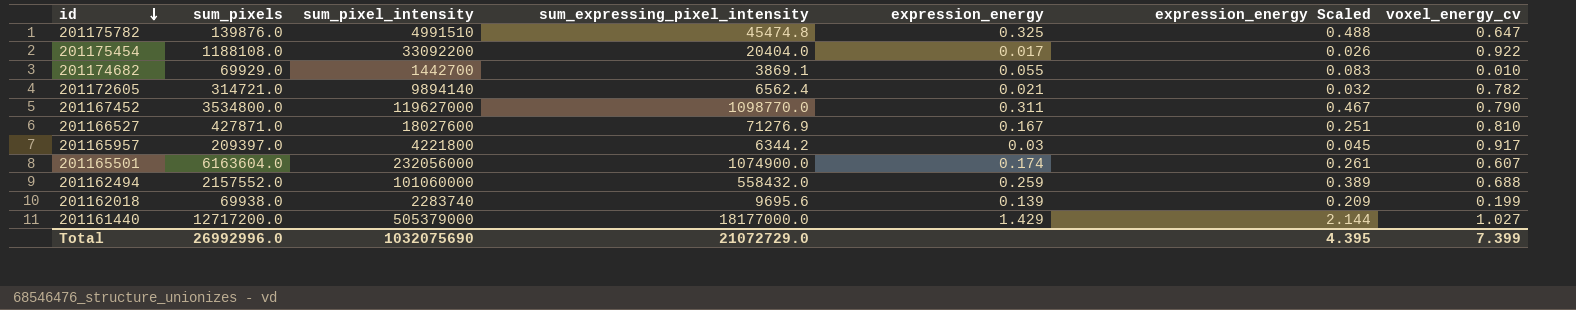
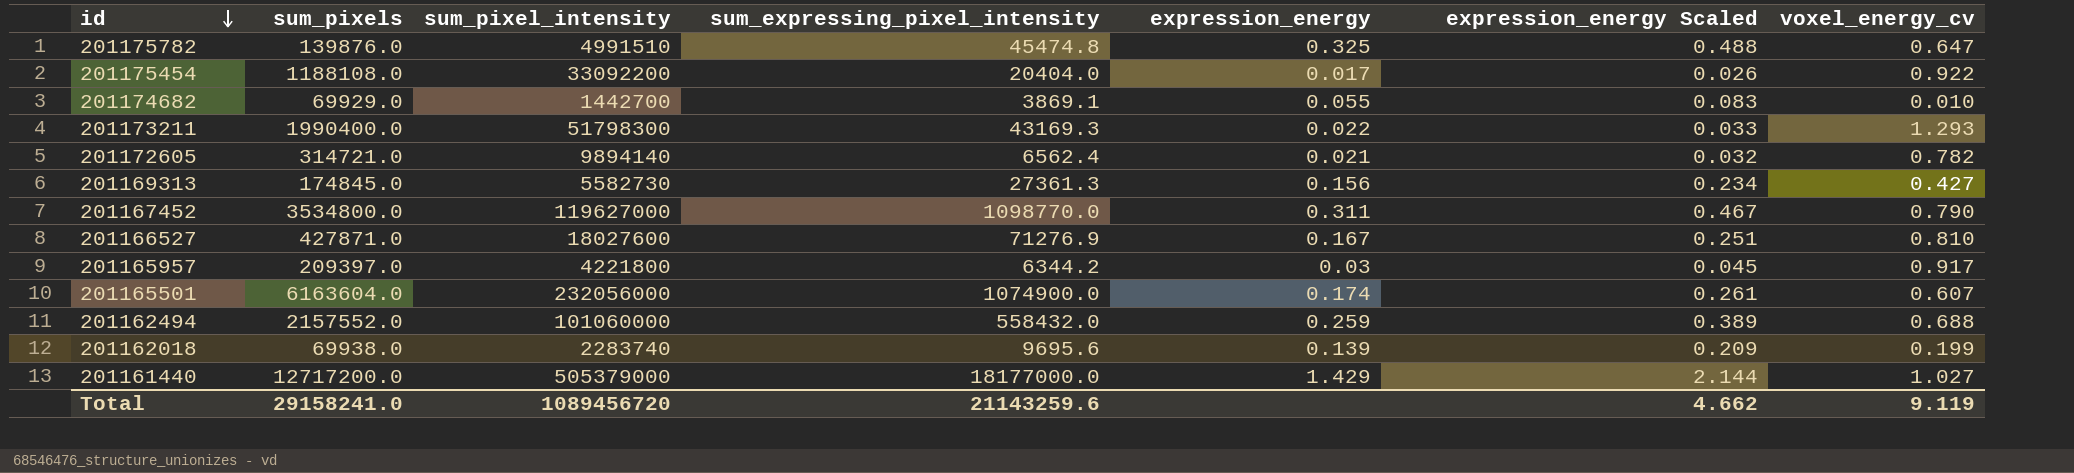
row 201173211: none -> 1990400.0 | 51798300 | 43169.3 | 0.022 | 0.033 | 1.293
row 201169313: none -> 174845.0 | 5582730 | 27361.3 | 0.156 | 0.234 | 0.427
Total | sum_pixels: 26992996.0 -> 29158241.0
Total | sum_pixel_intensity: 1032075690 -> 1089456720
Total | sum_expressing_pixel_intensity: 21072729.0 -> 21143259.6
Total | expression_energy Scaled: 4.395 -> 4.662
Total | voxel_energy_cv: 7.399 -> 9.119

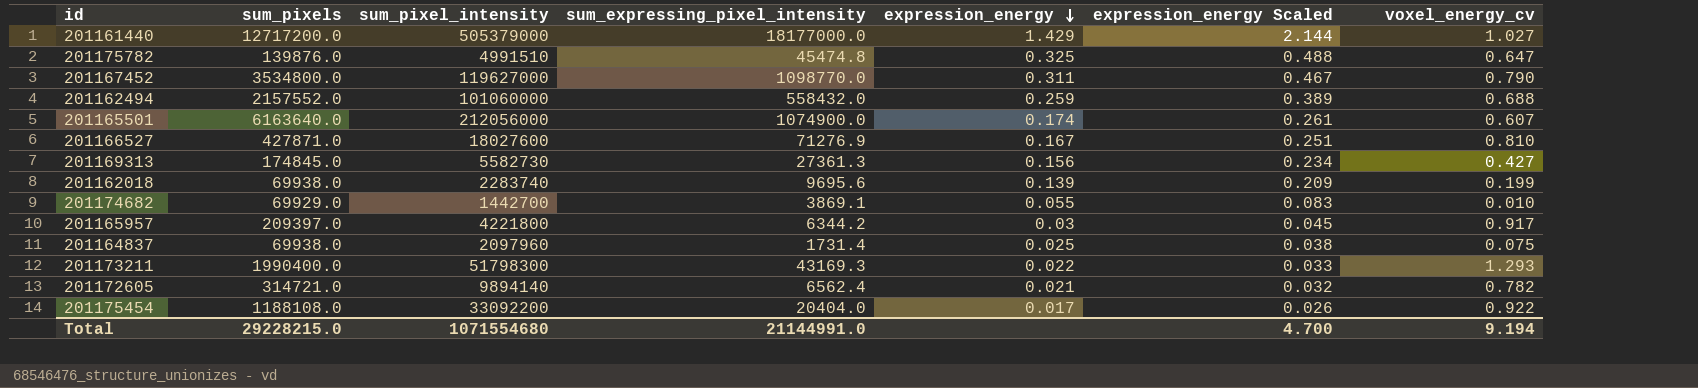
row order: id descending -> expression_energy descending
201165501 | sum_pixels: 6163604.0 -> 6163640.0
201165501 | sum_pixel_intensity: 232056000 -> 212056000
row 201164837: none -> 69938.0 | 2097960 | 1731.4 | 0.025 | 0.038 | 0.075
Total | sum_pixels: 29158241.0 -> 29228215.0
Total | sum_pixel_intensity: 1089456720 -> 1071554680
Total | sum_expressing_pixel_intensity: 21143259.6 -> 21144991.0
Total | expression_energy Scaled: 4.662 -> 4.700
Total | voxel_energy_cv: 9.119 -> 9.194

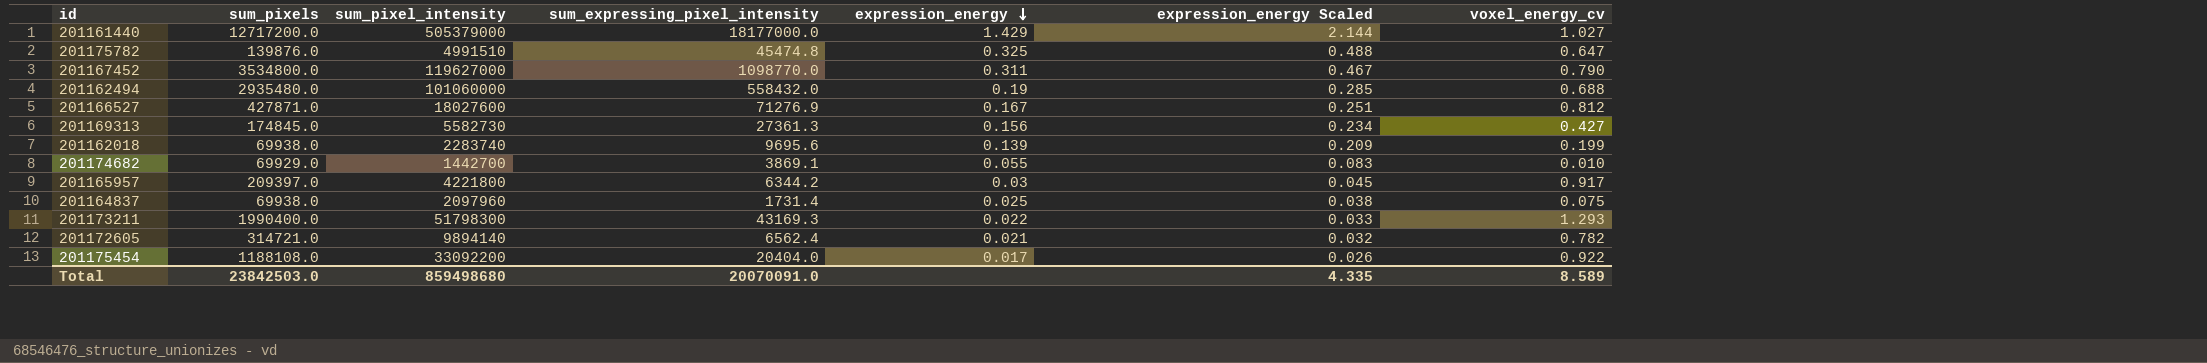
row 201165501: 6163640.0 | 212056000 | 1074900.0 | 0.174 | 0.261 | 0.607 -> none
201162494 | sum_pixels: 2157552.0 -> 2935480.0
201162494 | expression_energy: 0.259 -> 0.19
201162494 | expression_energy Scaled: 0.389 -> 0.285
201166527 | voxel_energy_cv: 0.810 -> 0.812
Total | sum_pixels: 29228215.0 -> 23842503.0
Total | sum_pixel_intensity: 1071554680 -> 859498680
Total | sum_expressing_pixel_intensity: 21144991.0 -> 20070091.0
Total | expression_energy Scaled: 4.700 -> 4.335
Total | voxel_energy_cv: 9.194 -> 8.589

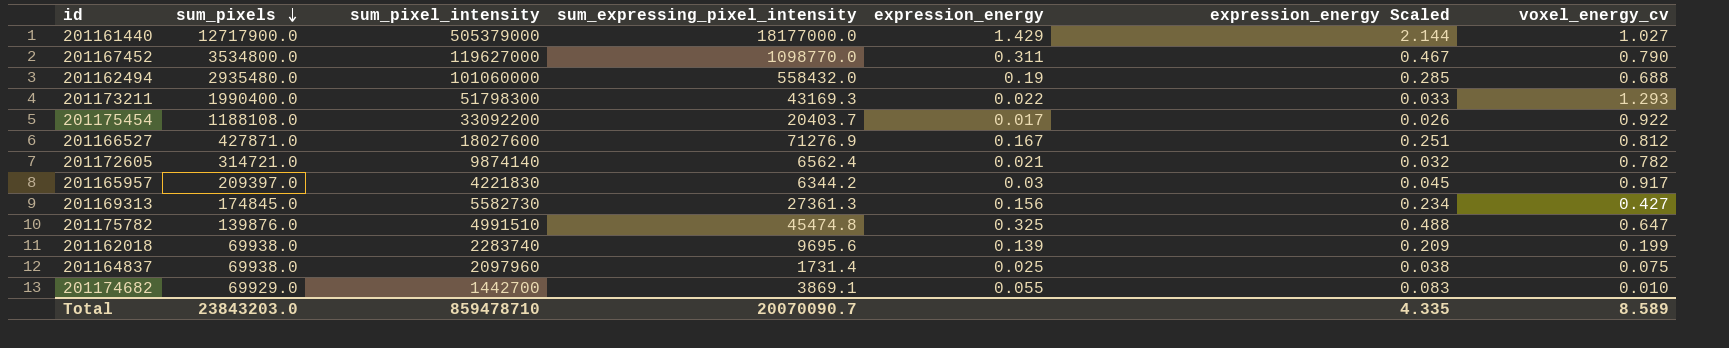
row order: expression_energy descending -> sum_pixels descending
201161440 | sum_pixels: 12717200.0 -> 12717900.0
201175454 | sum_expressing_pixel_intensity: 20404.0 -> 20403.7
201172605 | sum_pixel_intensity: 9894140 -> 9874140
201165957 | sum_pixel_intensity: 4221800 -> 4221830
Total | sum_pixels: 23842503.0 -> 23843203.0
Total | sum_pixel_intensity: 859498680 -> 859478710
Total | sum_expressing_pixel_intensity: 20070091.0 -> 20070090.7

